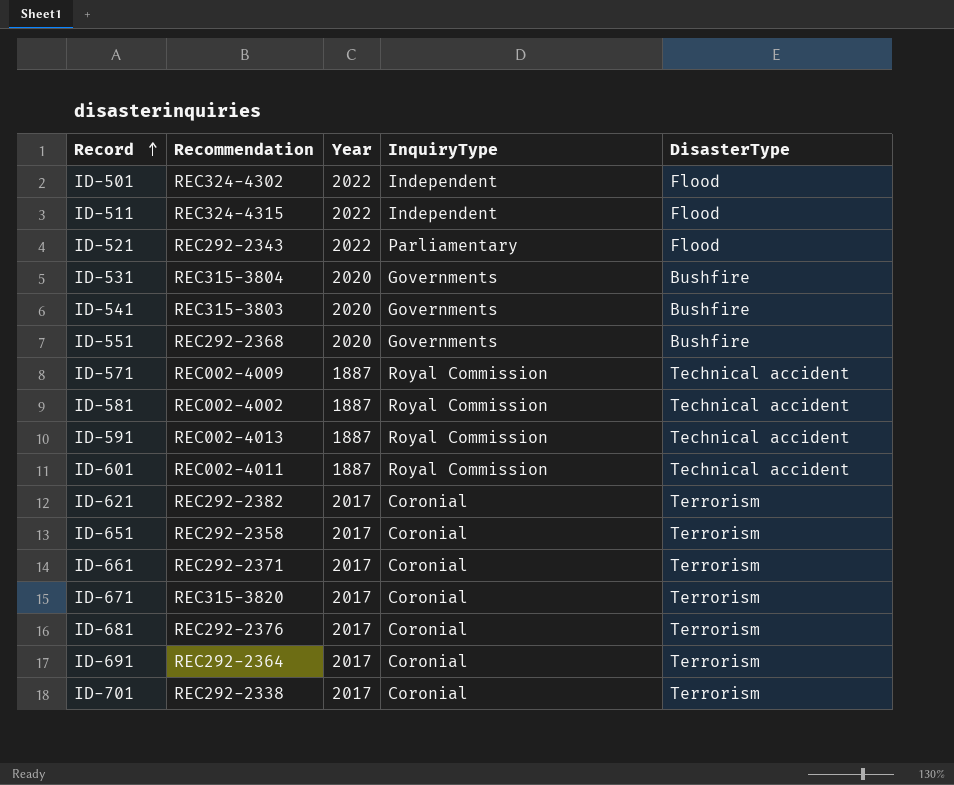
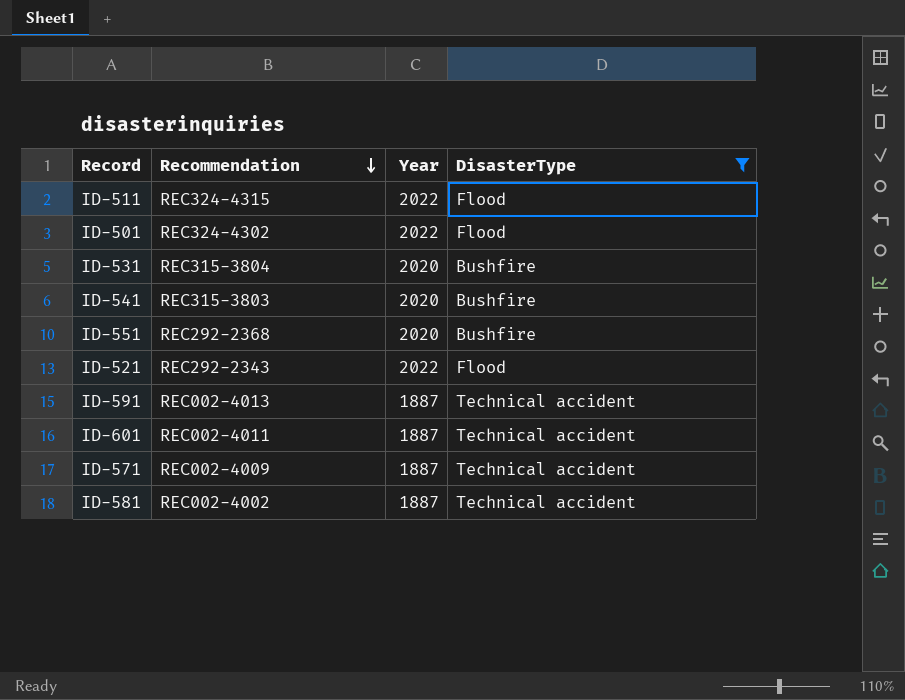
filter: none -> DisasterType != Terrorism
row order: Record ascending -> Recommendation descending
column InquiryType | position: 4 -> none

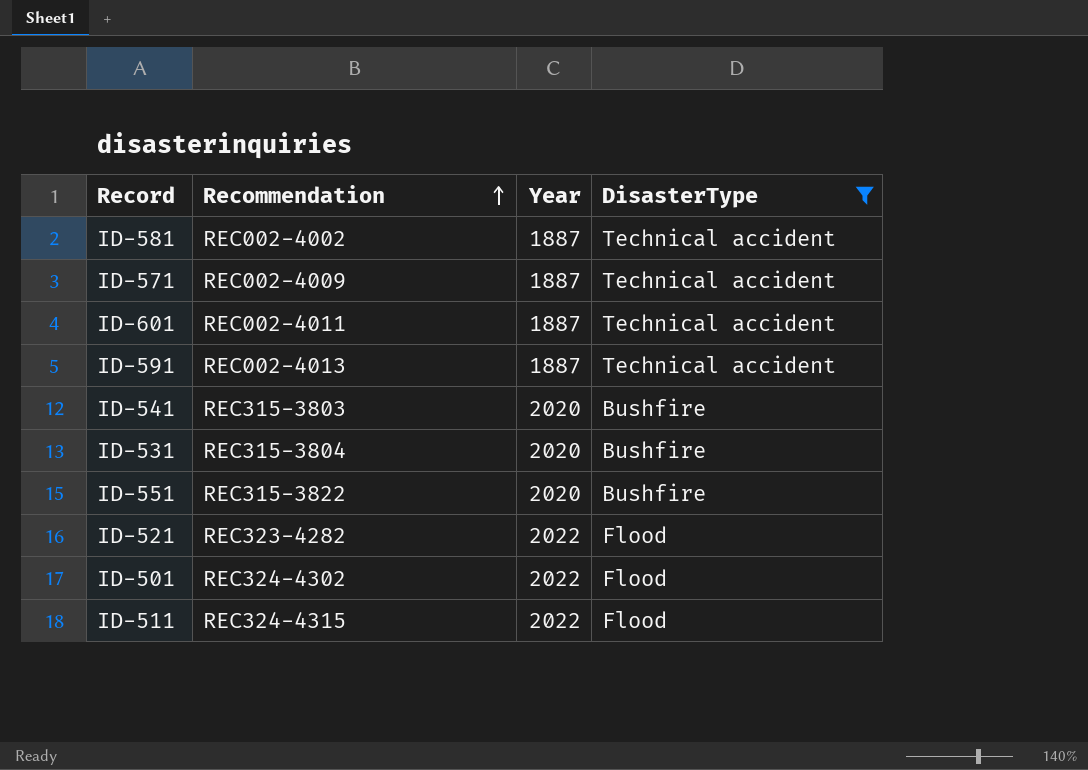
row order: Recommendation descending -> Recommendation ascending
ID-551 | Recommendation: REC292-2368 -> REC315-3822
ID-521 | Recommendation: REC292-2343 -> REC323-4282

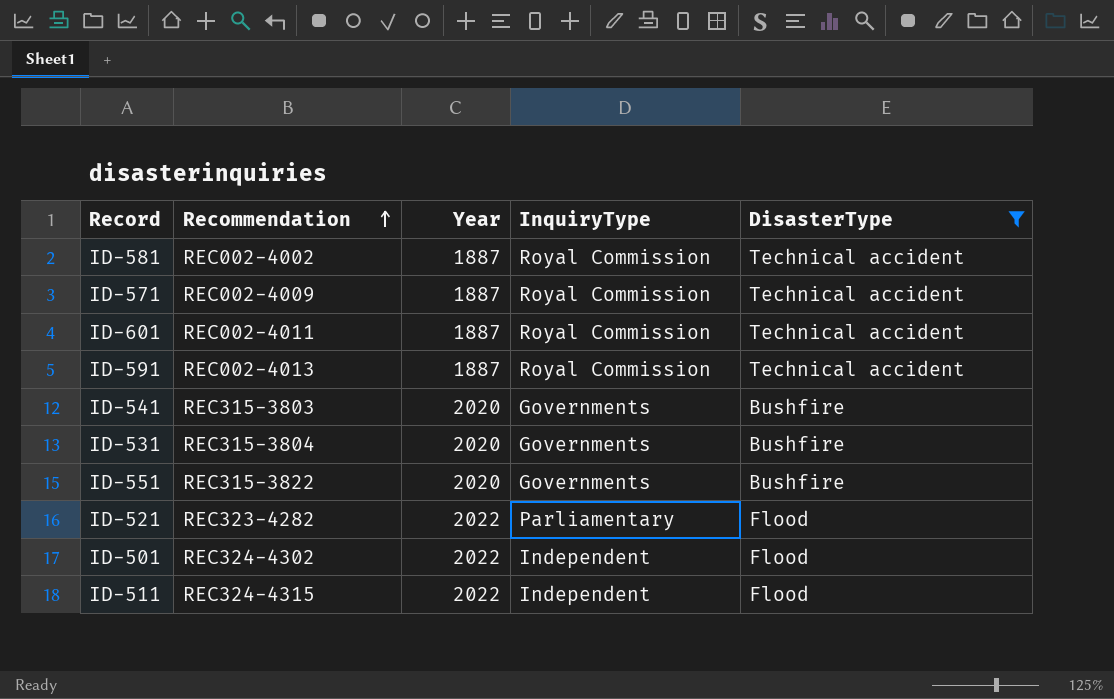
column InquiryType | position: none -> 4

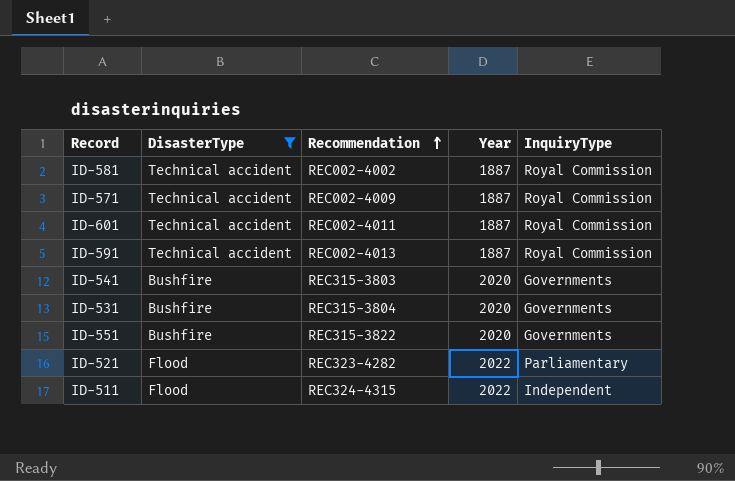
column DisasterType | position: 5 -> 2
row ID-501: REC324-4302 | 2022 | Independent | Flood -> none

